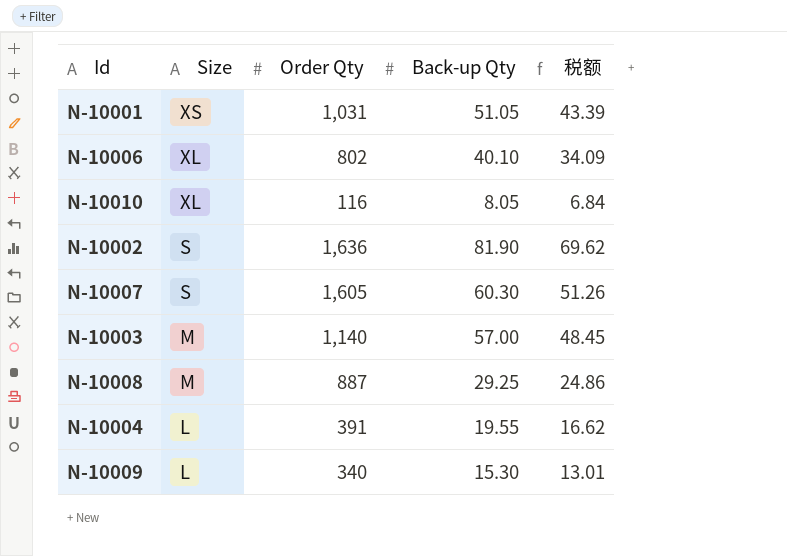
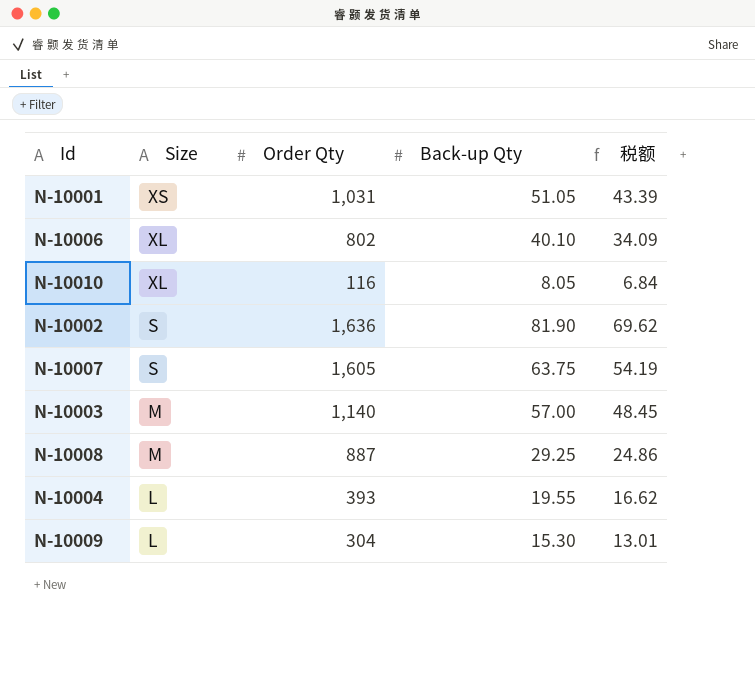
N-10007 | Back-up Qty: 60.30 -> 63.75
N-10007 | 税额: 51.26 -> 54.19
N-10004 | Order Qty: 391 -> 393
N-10009 | Order Qty: 340 -> 304

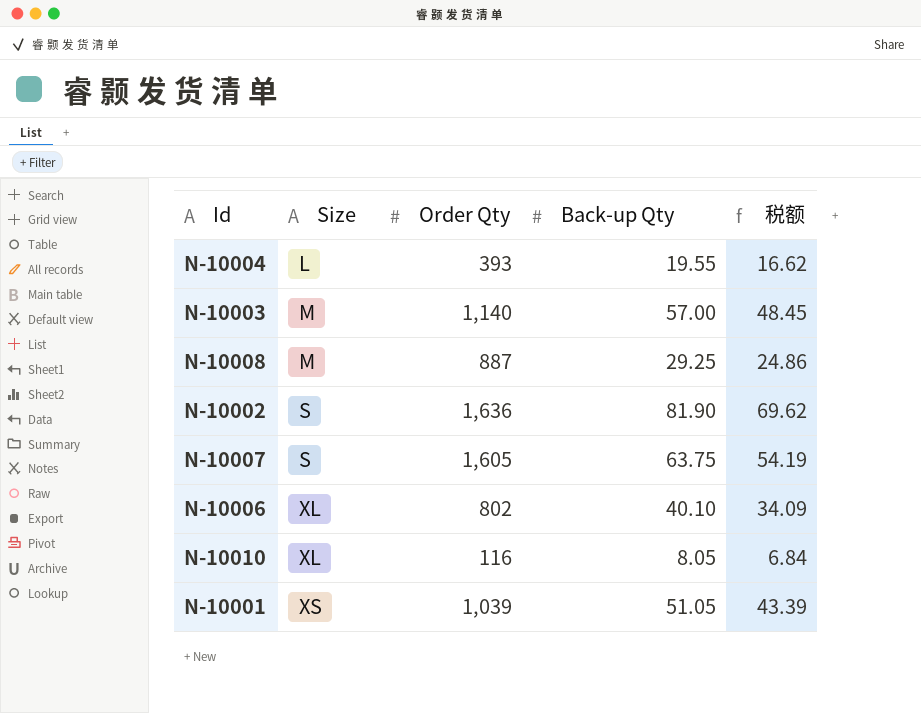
row order: Size descending -> Size ascending
row N-10009: L | 304 | 15.30 | 13.01 -> none
N-10001 | Order Qty: 1,031 -> 1,039

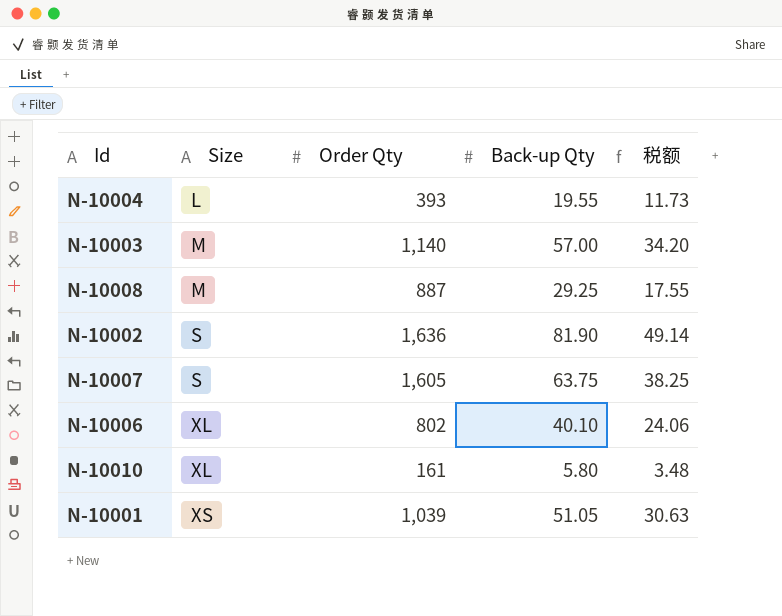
column 税额 | formula: [Back-up Qty] * 0.85 -> [Back-up Qty] * 0.6
N-10010 | Order Qty: 116 -> 161
N-10010 | Back-up Qty: 8.05 -> 5.80

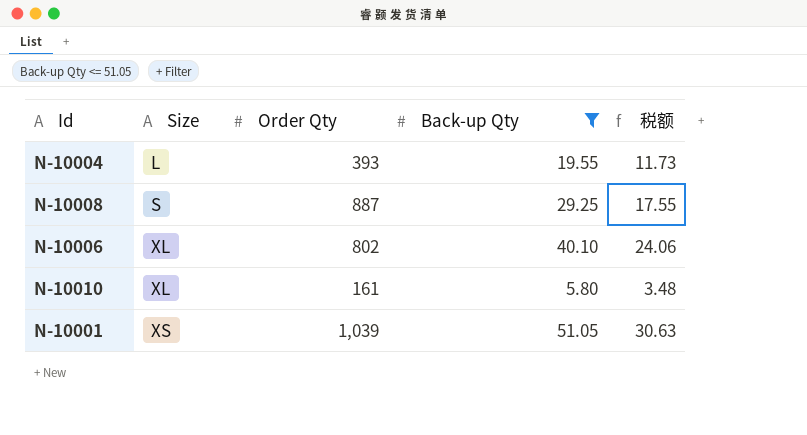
filter: none -> Back-up Qty <= 51.05
N-10008 | Size: M -> S

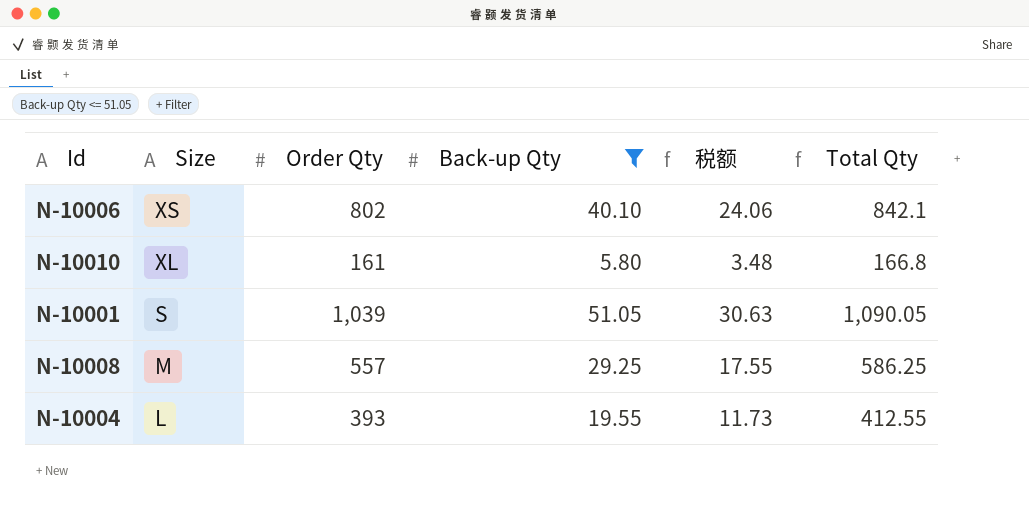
row order: Size ascending -> Size descending
column Total Qty | formula: none -> [Order Qty] + [Back-up Qty]
N-10006 | Size: XL -> XS
N-10001 | Size: XS -> S
N-10008 | Size: S -> M
N-10008 | Order Qty: 887 -> 557

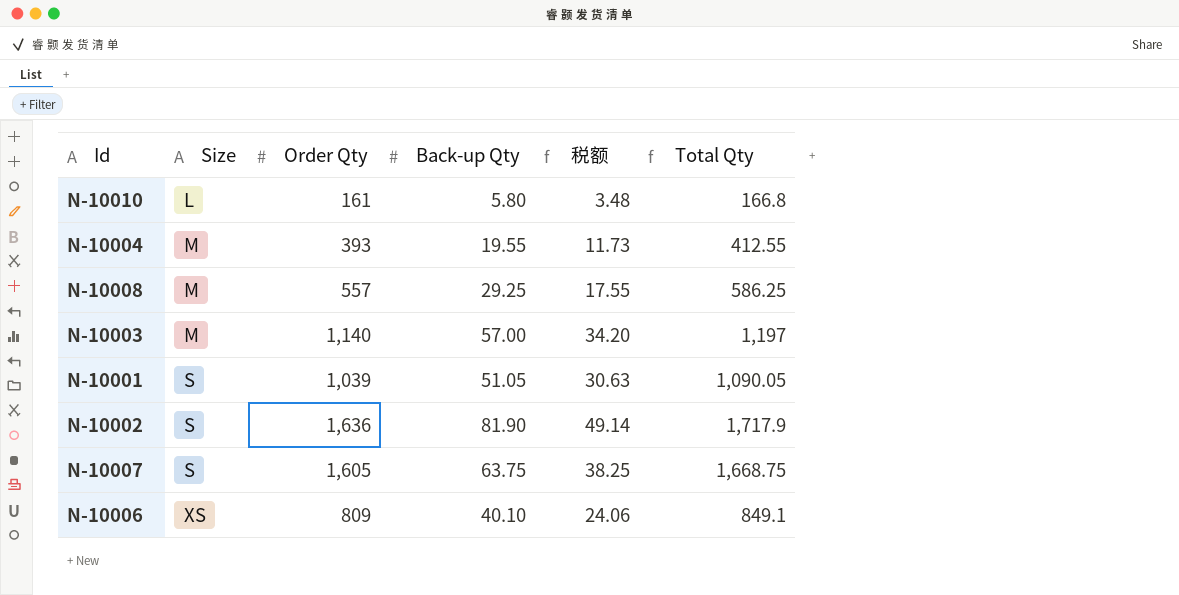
filter: Back-up Qty <= 51.05 -> none
row order: Size descending -> Size ascending
N-10010 | Size: XL -> L
N-10004 | Size: L -> M
N-10006 | Order Qty: 802 -> 809
N-10006 | Total Qty: 842.1 -> 849.1

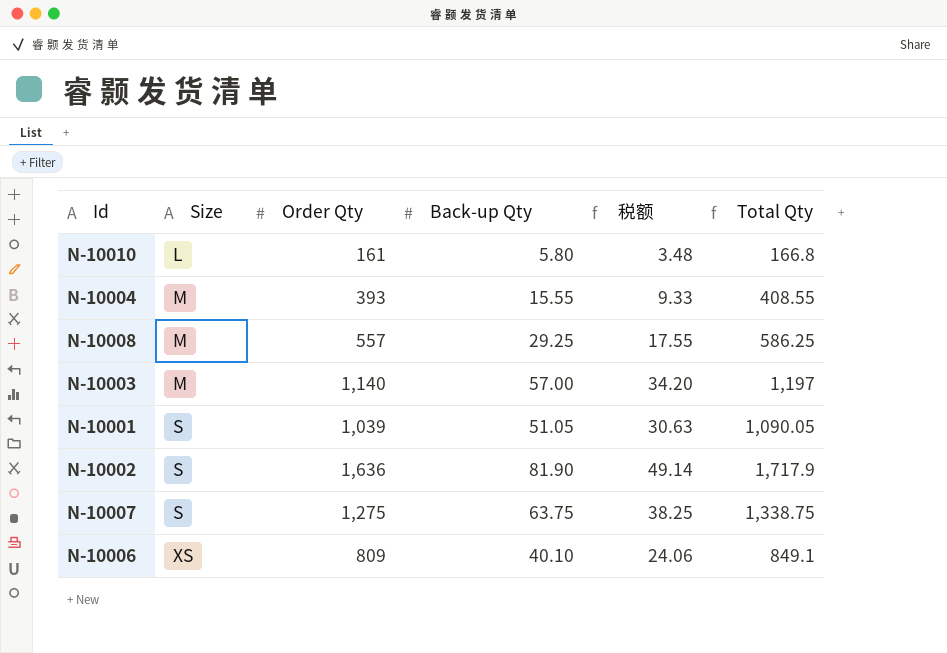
N-10004 | Back-up Qty: 19.55 -> 15.55
N-10004 | 税额: 11.73 -> 9.33
N-10004 | Total Qty: 412.55 -> 408.55
N-10007 | Order Qty: 1,605 -> 1,275
N-10007 | Total Qty: 1,668.75 -> 1,338.75

